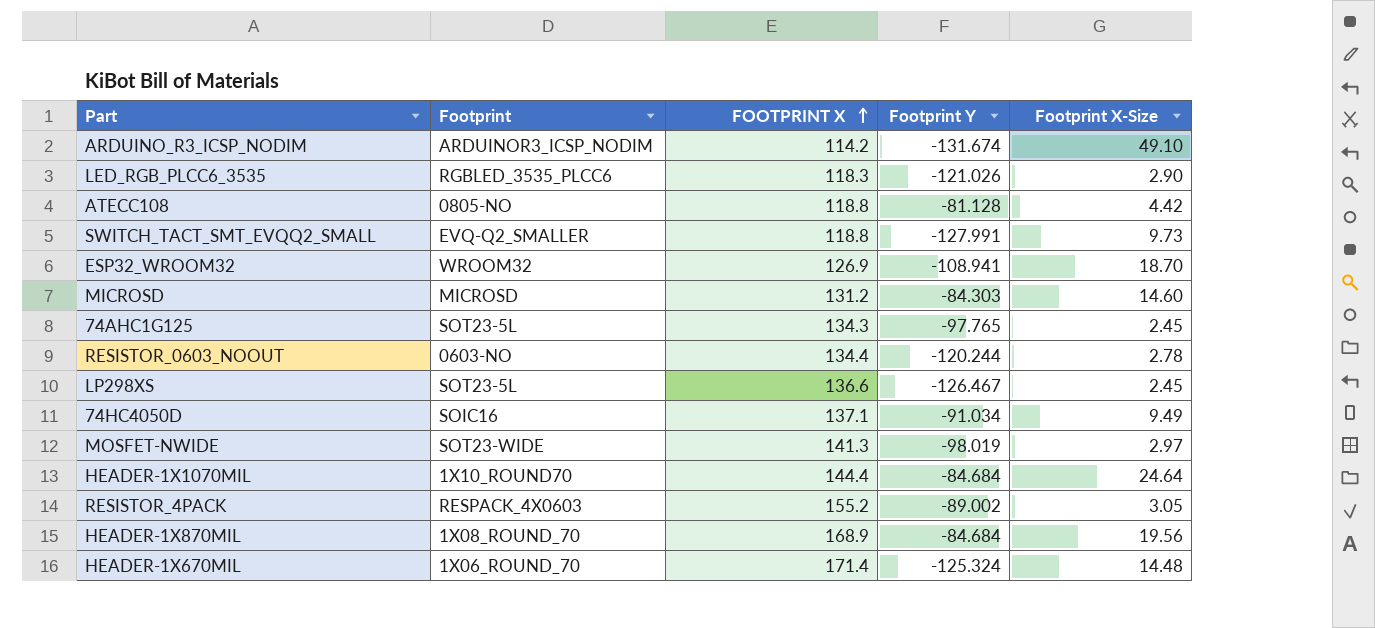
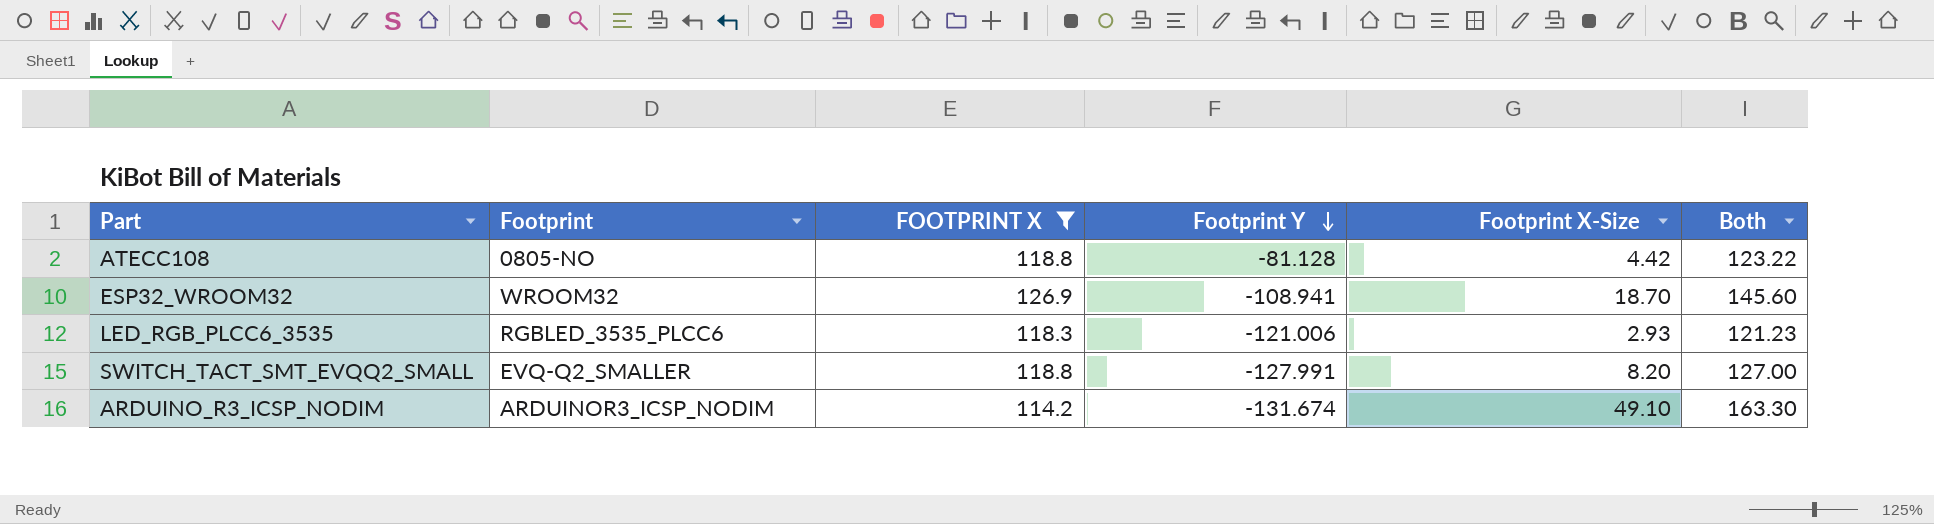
filter: none -> FOOTPRINT X <= 126.9
row order: FOOTPRINT X ascending -> Footprint Y descending
column Both | formula: none -> [FOOTPRINT X] + [Footprint X-Size]
LED_RGB_PLCC6_3535 | Footprint Y: -121.026 -> -121.006
LED_RGB_PLCC6_3535 | Footprint X-Size: 2.90 -> 2.93
SWITCH_TACT_SMT_EVQQ2_SMALL | Footprint X-Size: 9.73 -> 8.20

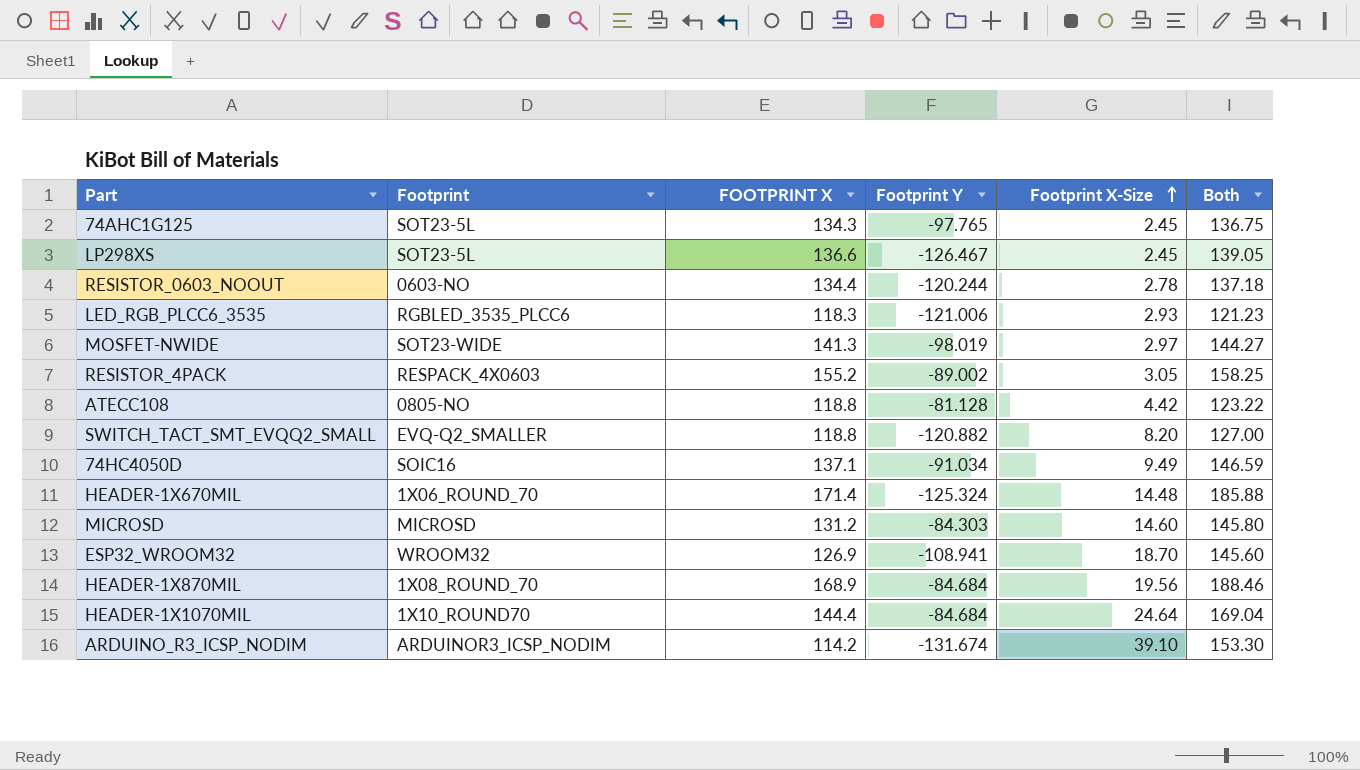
filter: FOOTPRINT X <= 126.9 -> none
row order: Footprint Y descending -> Footprint X-Size ascending
SWITCH_TACT_SMT_EVQQ2_SMALL | Footprint Y: -127.991 -> -120.882
ARDUINO_R3_ICSP_NODIM | Footprint X-Size: 49.10 -> 39.10
ARDUINO_R3_ICSP_NODIM | Both: 163.30 -> 153.30

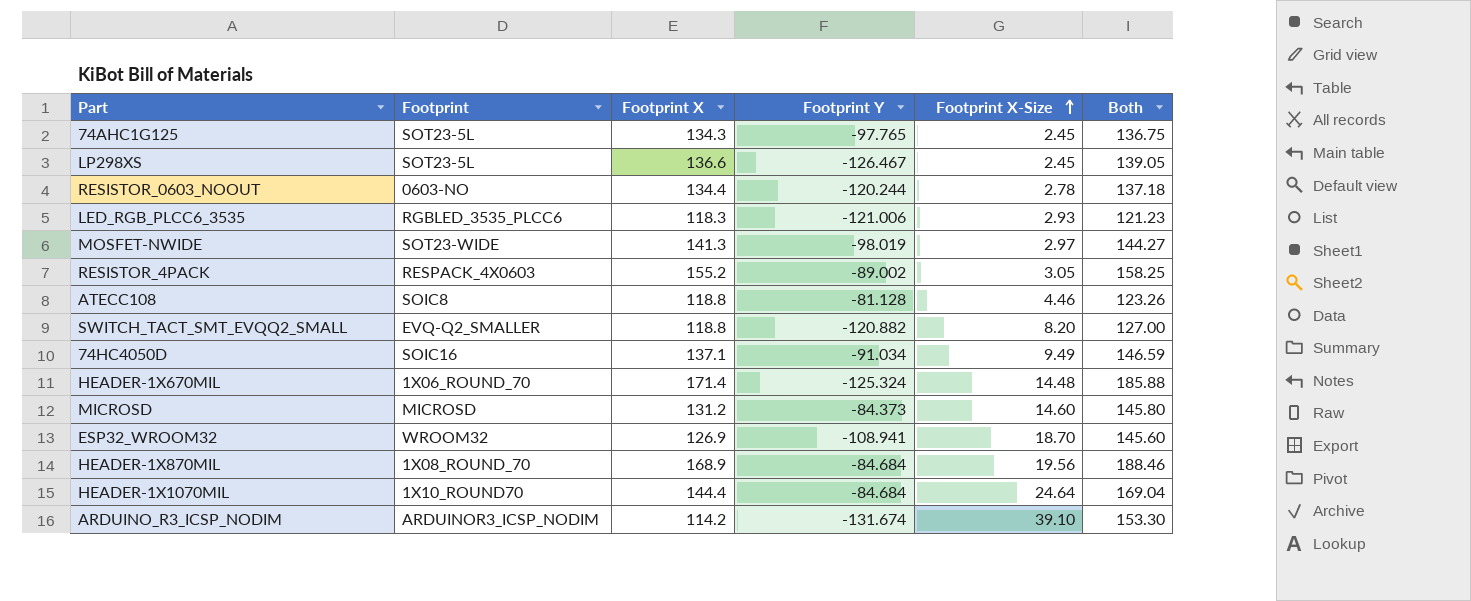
column name: FOOTPRINT X -> Footprint X
ATECC108 | Footprint: 0805-NO -> SOIC8
ATECC108 | Footprint X-Size: 4.42 -> 4.46
ATECC108 | Both: 123.22 -> 123.26
MICROSD | Footprint Y: -84.303 -> -84.373

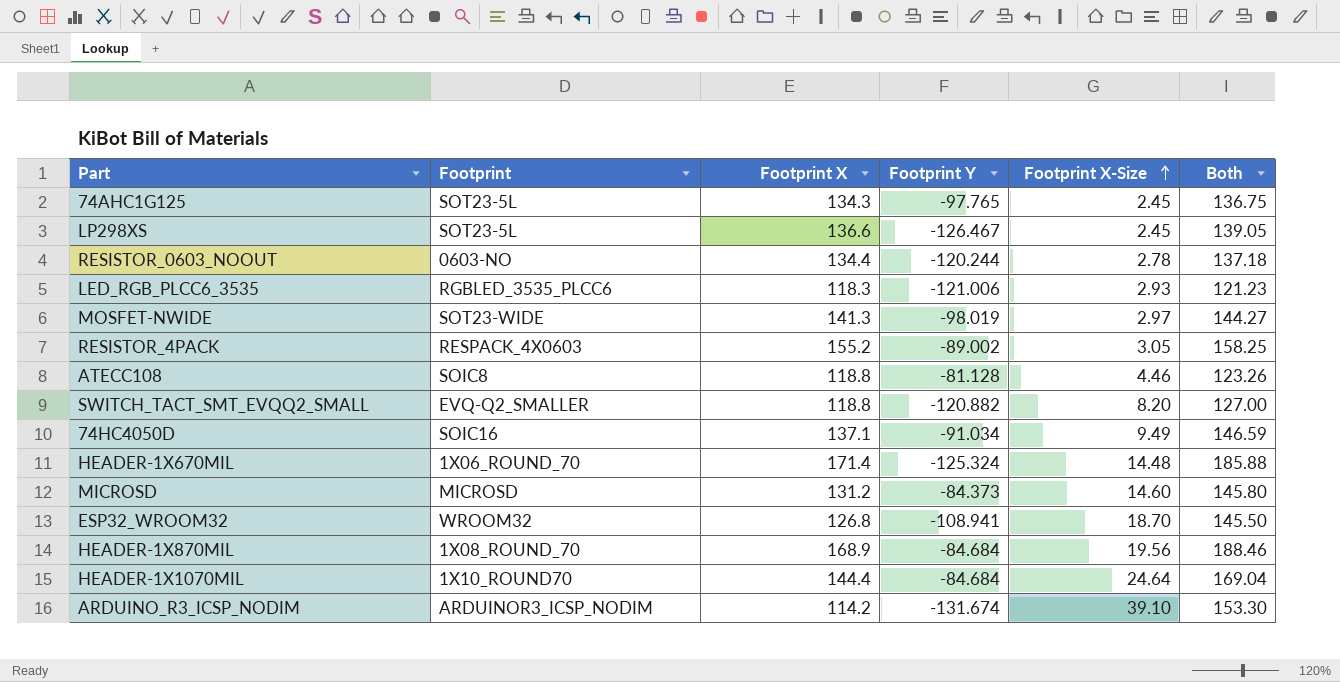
ESP32_WROOM32 | Footprint X: 126.9 -> 126.8
ESP32_WROOM32 | Both: 145.60 -> 145.50

